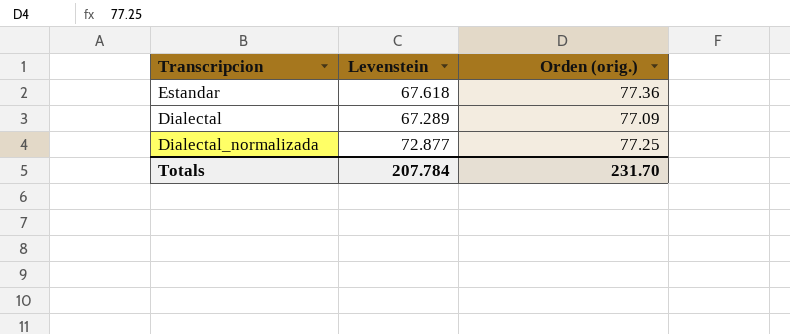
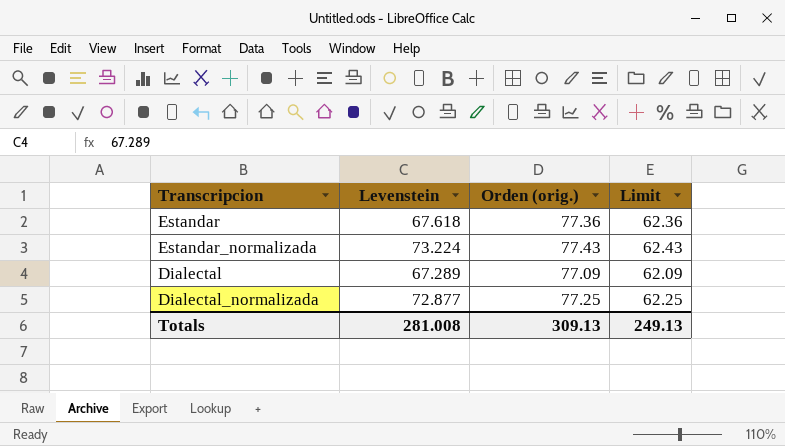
column Limit | formula: none -> [Orden (orig.)] - 15
row Estandar_normalizada: none -> 73.224 | 77.43 | 62.43
Totals | Levenstein: 207.784 -> 281.008
Totals | Orden (orig.): 231.70 -> 309.13

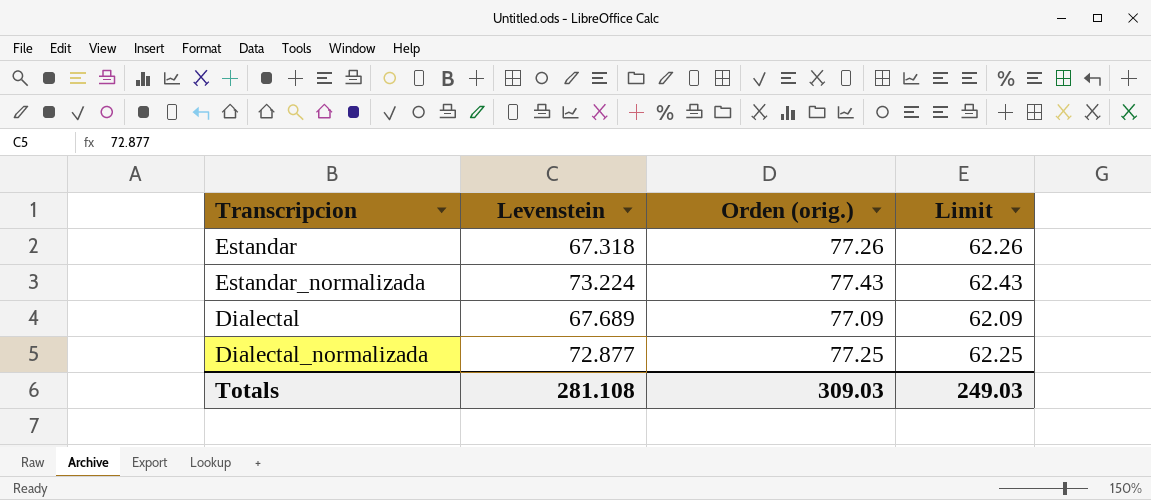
Estandar | Levenstein: 67.618 -> 67.318
Estandar | Orden (orig.): 77.36 -> 77.26
Estandar | Limit: 62.36 -> 62.26
Dialectal | Levenstein: 67.289 -> 67.689
Totals | Levenstein: 281.008 -> 281.108
Totals | Orden (orig.): 309.13 -> 309.03
Totals | Limit: 249.13 -> 249.03

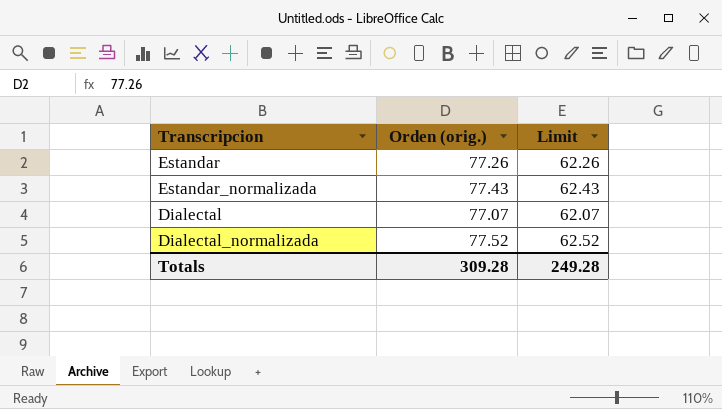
column Levenstein | position: 2 -> none
Dialectal | Orden (orig.): 77.09 -> 77.07
Dialectal | Limit: 62.09 -> 62.07
Dialectal_normalizada | Orden (orig.): 77.25 -> 77.52
Dialectal_normalizada | Limit: 62.25 -> 62.52
Totals | Orden (orig.): 309.03 -> 309.28
Totals | Limit: 249.03 -> 249.28

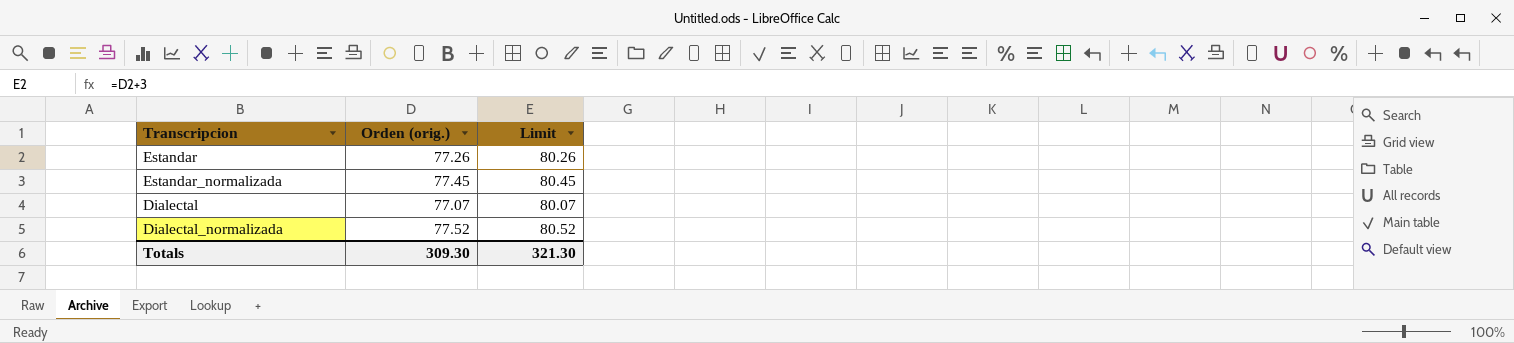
column Limit | formula: [Orden (orig.)] - 15 -> [Orden (orig.)] + 3
Estandar_normalizada | Orden (orig.): 77.43 -> 77.45
Totals | Orden (orig.): 309.28 -> 309.30
Totals | Limit: 249.28 -> 321.30

